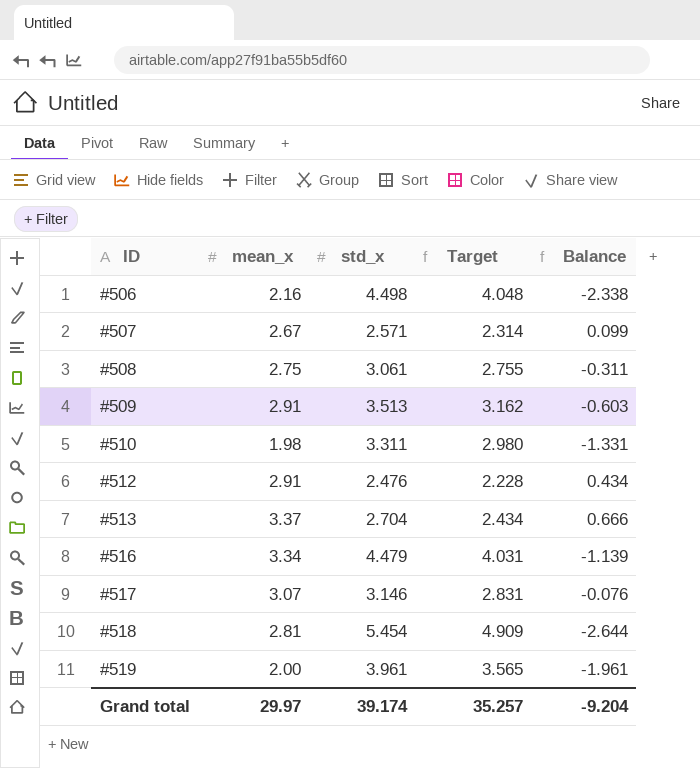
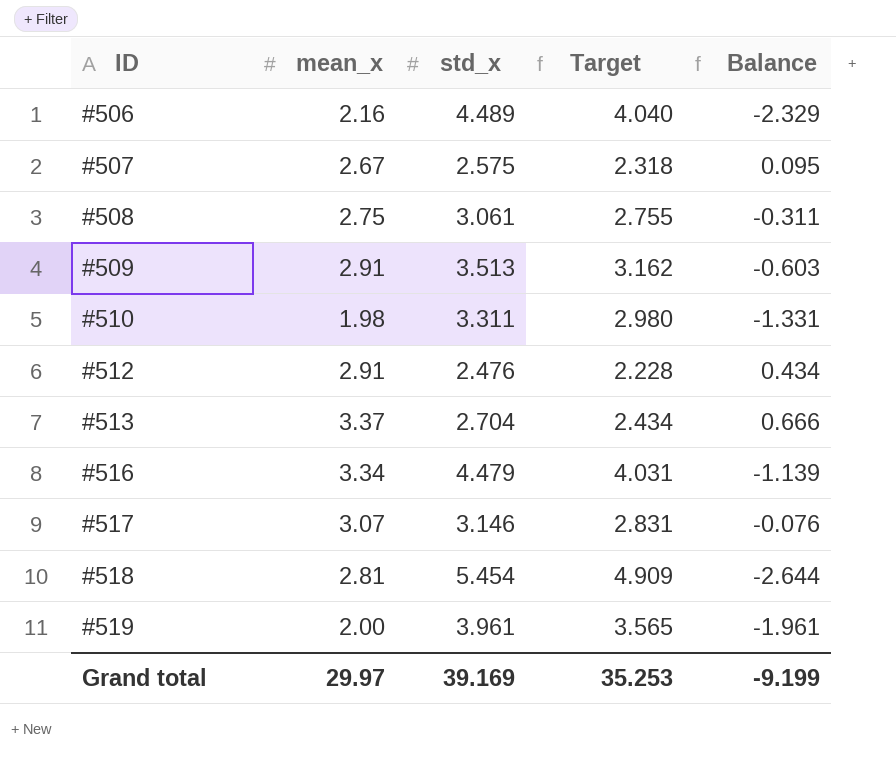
#506 | std_x: 4.498 -> 4.489
#506 | Target: 4.048 -> 4.040
#506 | Balance: -2.338 -> -2.329
#507 | std_x: 2.571 -> 2.575
#507 | Target: 2.314 -> 2.318
#507 | Balance: 0.099 -> 0.095
Grand total | std_x: 39.174 -> 39.169
Grand total | Target: 35.257 -> 35.253
Grand total | Balance: -9.204 -> -9.199

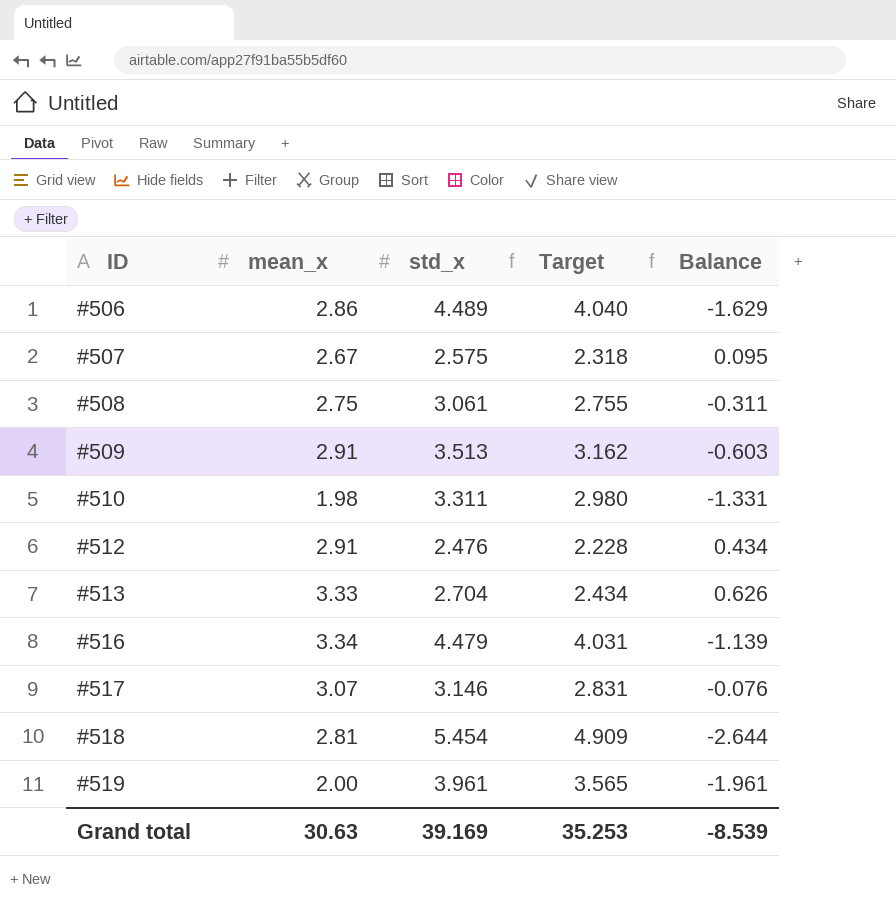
#506 | mean_x: 2.16 -> 2.86
#506 | Balance: -2.329 -> -1.629
#513 | mean_x: 3.37 -> 3.33
#513 | Balance: 0.666 -> 0.626
Grand total | mean_x: 29.97 -> 30.63
Grand total | Balance: -9.199 -> -8.539

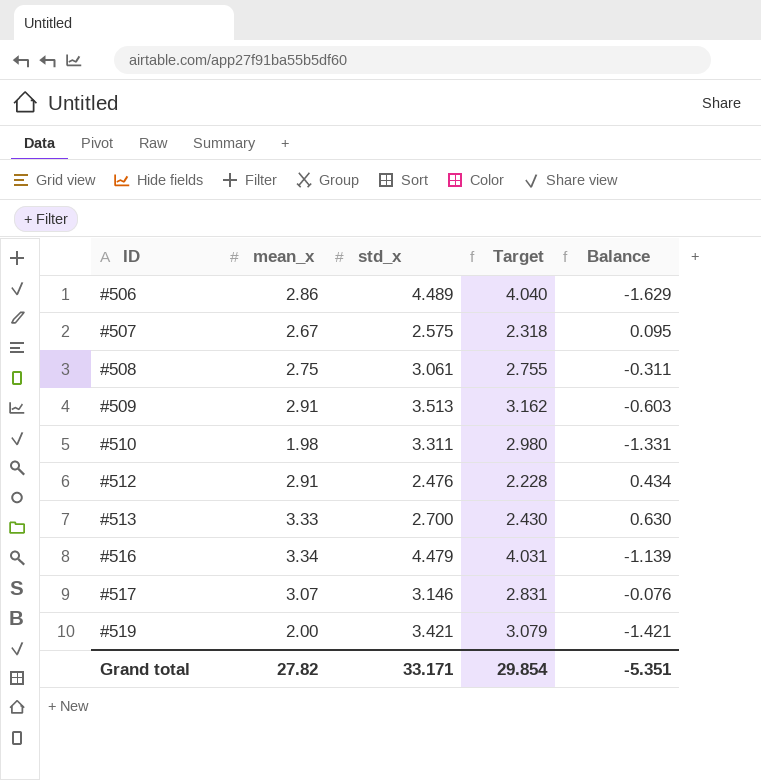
row #518: 2.81 | 5.454 | 4.909 | -2.644 -> none
#513 | std_x: 2.704 -> 2.700
#513 | Target: 2.434 -> 2.430
#513 | Balance: 0.626 -> 0.630
#519 | std_x: 3.961 -> 3.421
#519 | Target: 3.565 -> 3.079
#519 | Balance: -1.961 -> -1.421
Grand total | mean_x: 30.63 -> 27.82
Grand total | std_x: 39.169 -> 33.171
Grand total | Target: 35.253 -> 29.854
Grand total | Balance: -8.539 -> -5.351

